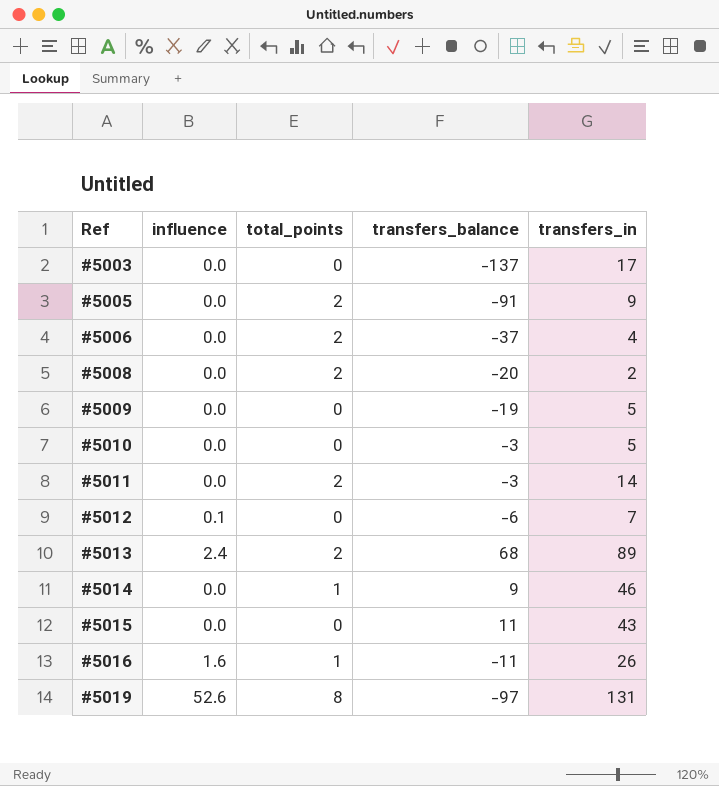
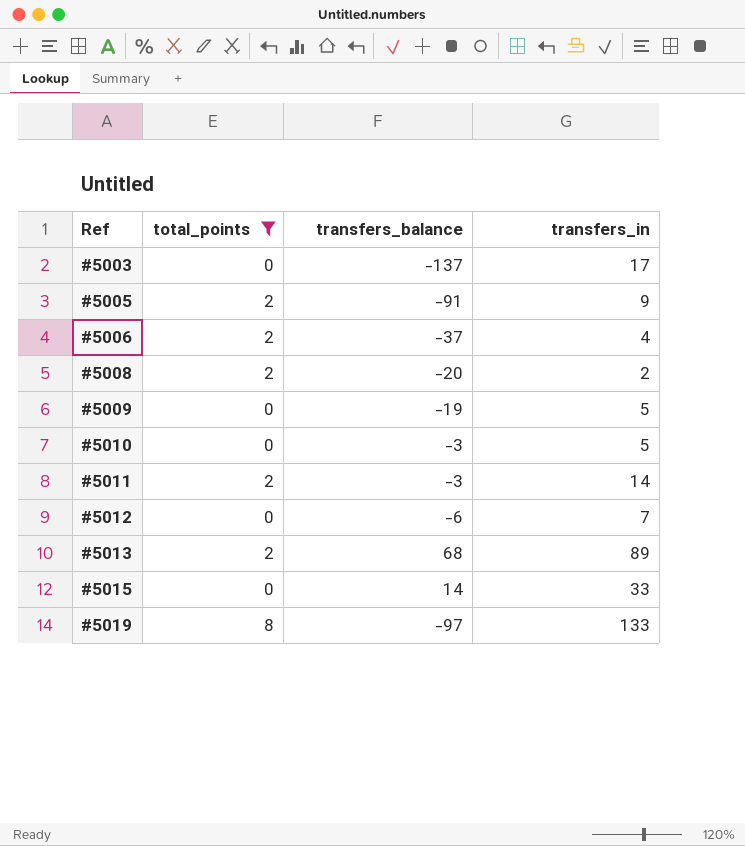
filter: none -> total_points != 1
column influence | position: 2 -> none
#5015 | transfers_balance: 11 -> 14
#5015 | transfers_in: 43 -> 33
#5019 | transfers_in: 131 -> 133

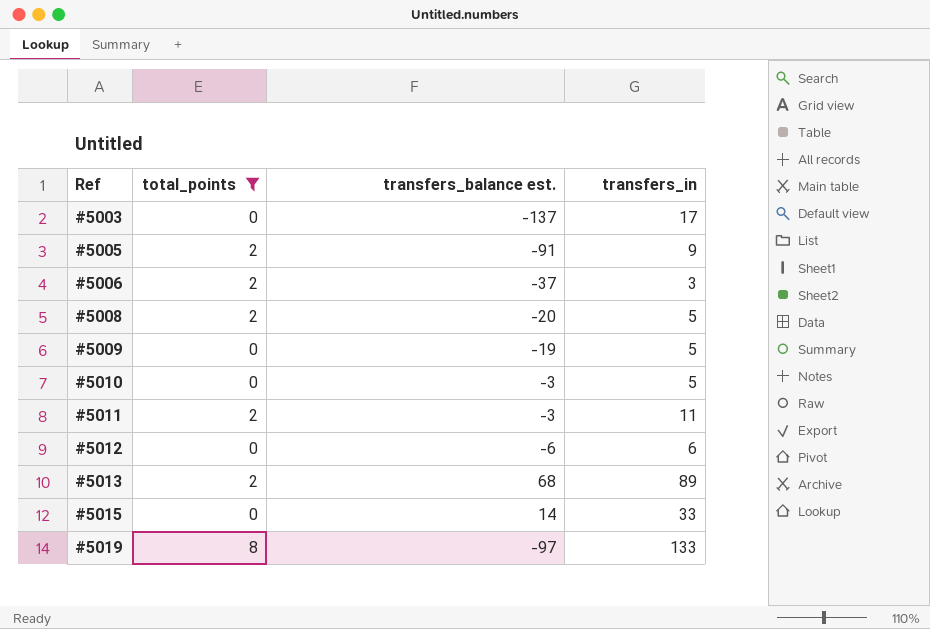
column name: transfers_balance -> transfers_balance est.
#5006 | transfers_in: 4 -> 3
#5008 | transfers_in: 2 -> 5
#5011 | transfers_in: 14 -> 11
#5012 | transfers_in: 7 -> 6

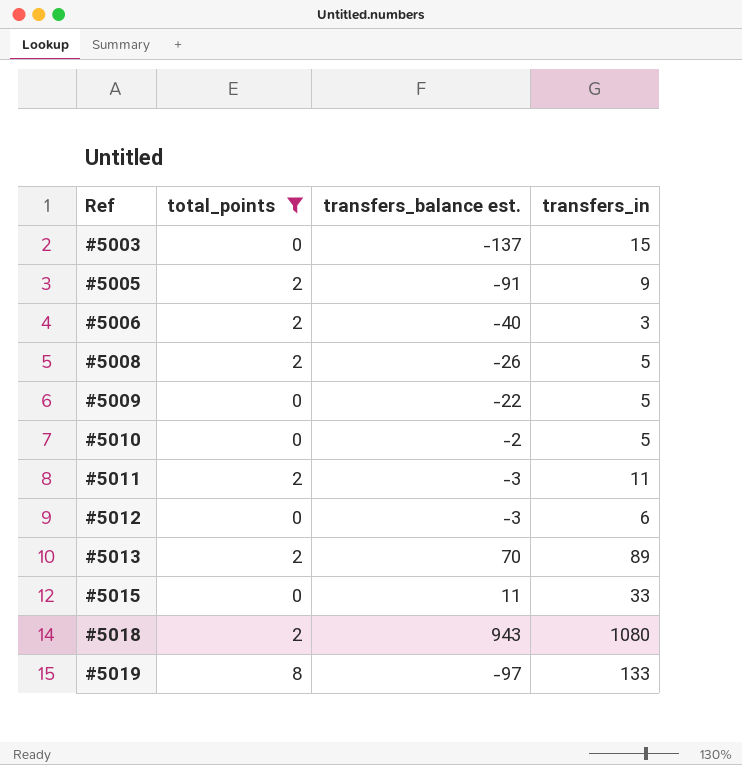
#5003 | transfers_in: 17 -> 15
#5006 | transfers_balance est.: -37 -> -40
#5008 | transfers_balance est.: -20 -> -26
#5009 | transfers_balance est.: -19 -> -22
#5010 | transfers_balance est.: -3 -> -2
#5012 | transfers_balance est.: -6 -> -3
#5013 | transfers_balance est.: 68 -> 70
#5015 | transfers_balance est.: 14 -> 11
row #5018: none -> 2 | 943 | 1080

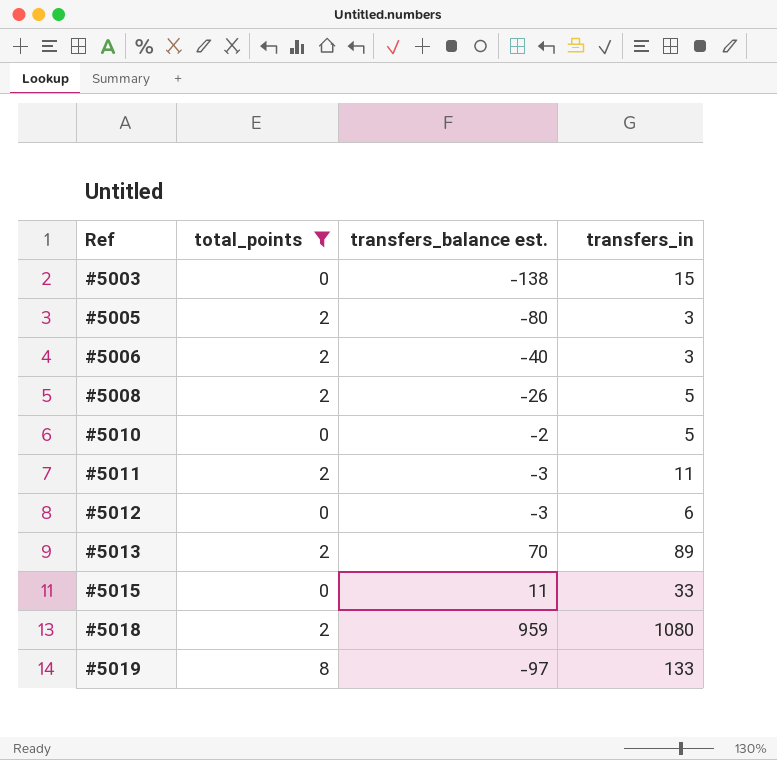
row #5009: 0 | -22 | 5 -> none
#5003 | transfers_balance est.: -137 -> -138
#5005 | transfers_balance est.: -91 -> -80
#5005 | transfers_in: 9 -> 3
#5018 | transfers_balance est.: 943 -> 959

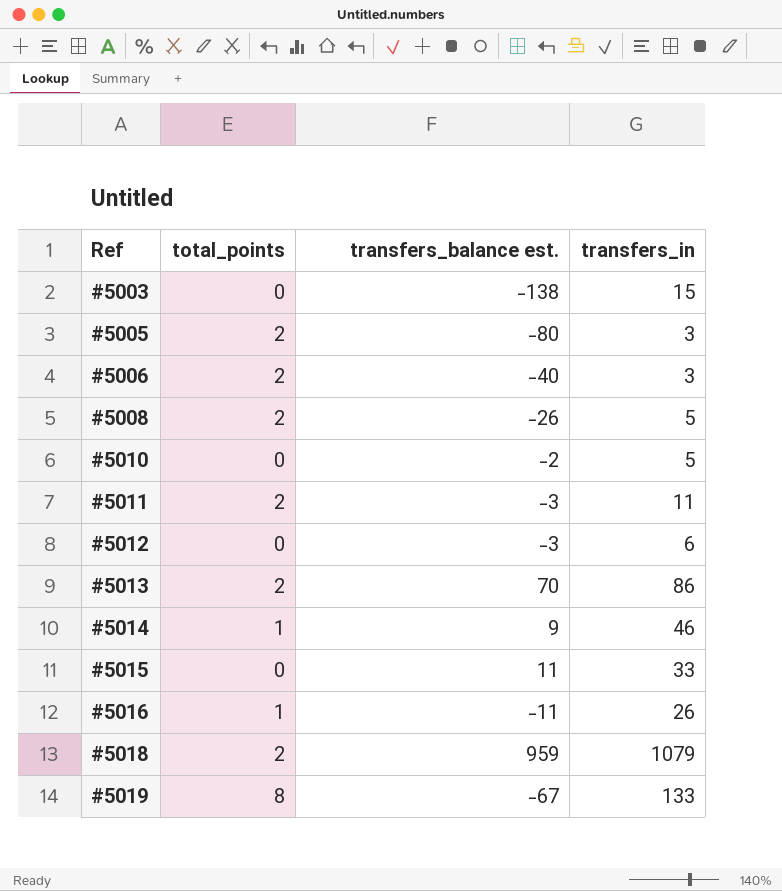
filter: total_points != 1 -> none
#5013 | transfers_in: 89 -> 86
#5018 | transfers_in: 1080 -> 1079
#5019 | transfers_balance est.: -97 -> -67

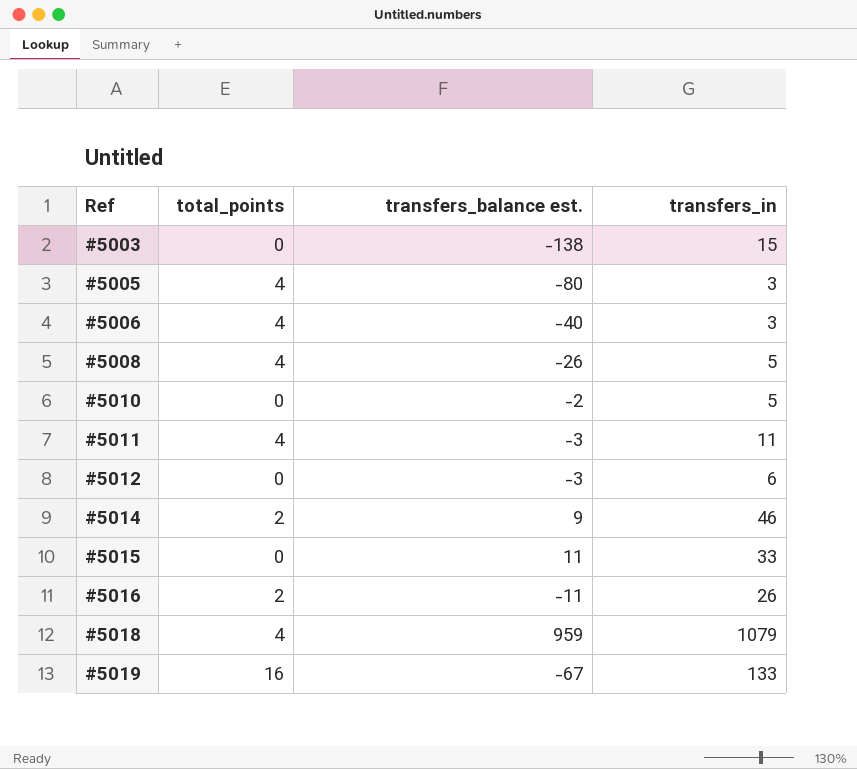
row #5013: 2 | 70 | 86 -> none
#5005 | total_points: 2 -> 4
#5006 | total_points: 2 -> 4
#5008 | total_points: 2 -> 4
#5011 | total_points: 2 -> 4
#5014 | total_points: 1 -> 2
#5016 | total_points: 1 -> 2
#5018 | total_points: 2 -> 4
#5019 | total_points: 8 -> 16

